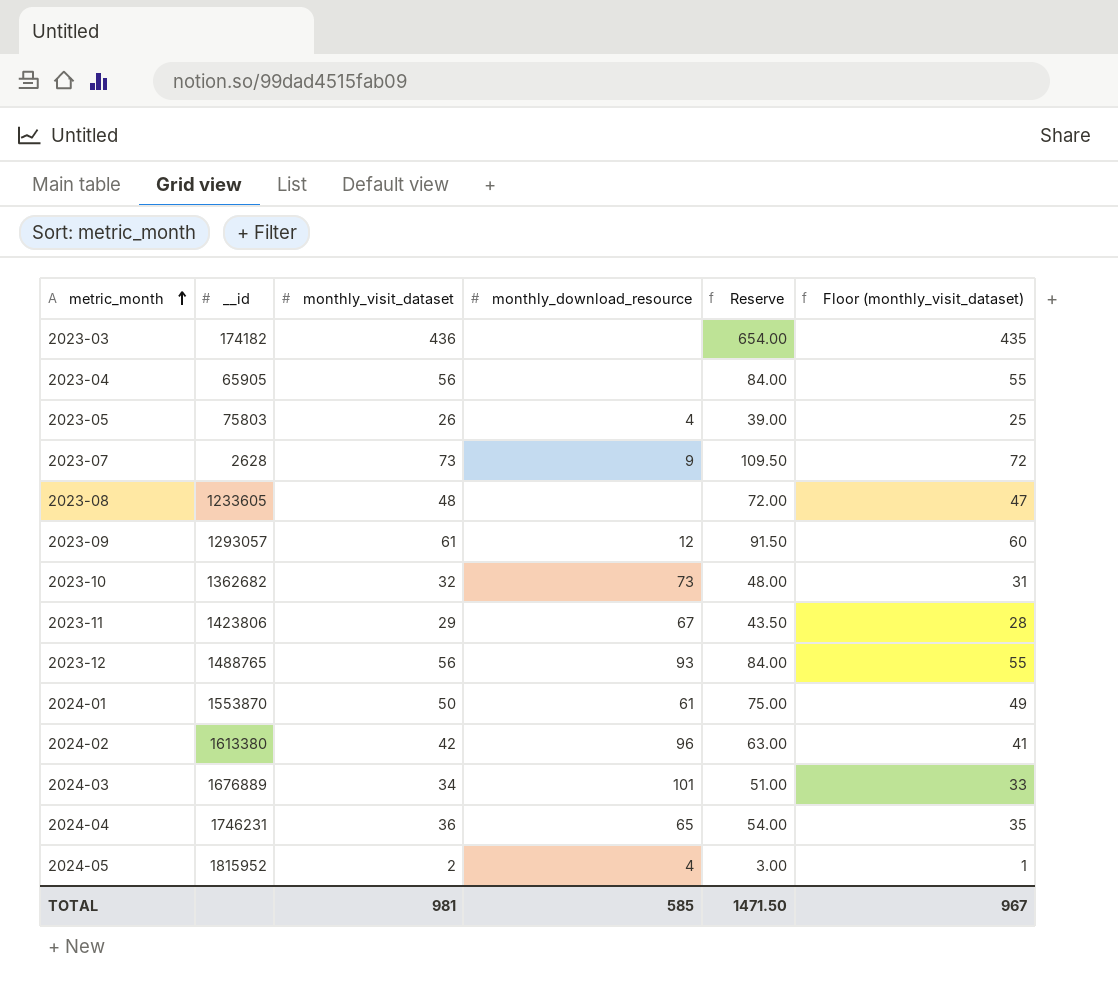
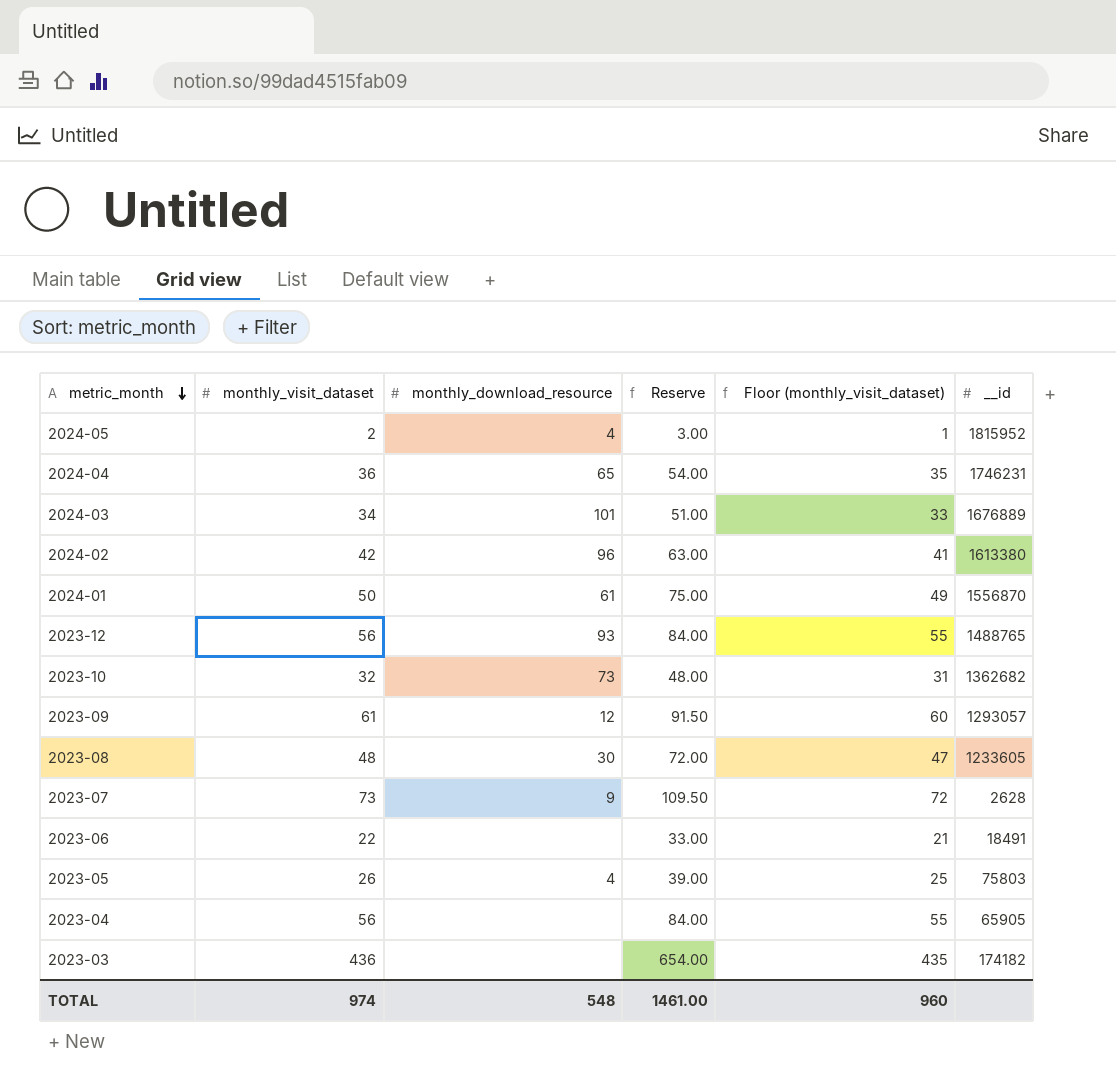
row order: metric_month ascending -> metric_month descending
column __id | position: 2 -> 6
row 2023-11: 1423806 | 29 | 67 | 43.50 | 28 -> none
2024-01 | __id: 1553870 -> 1556870
2023-08 | monthly_download_resource: none -> 30
row 2023-06: none -> 22 | none | 33.00 | 21 | 18491
TOTAL | monthly_visit_dataset: 981 -> 974
TOTAL | monthly_download_resource: 585 -> 548
TOTAL | Reserve: 1471.50 -> 1461.00
TOTAL | Floor (monthly_visit_dataset): 967 -> 960

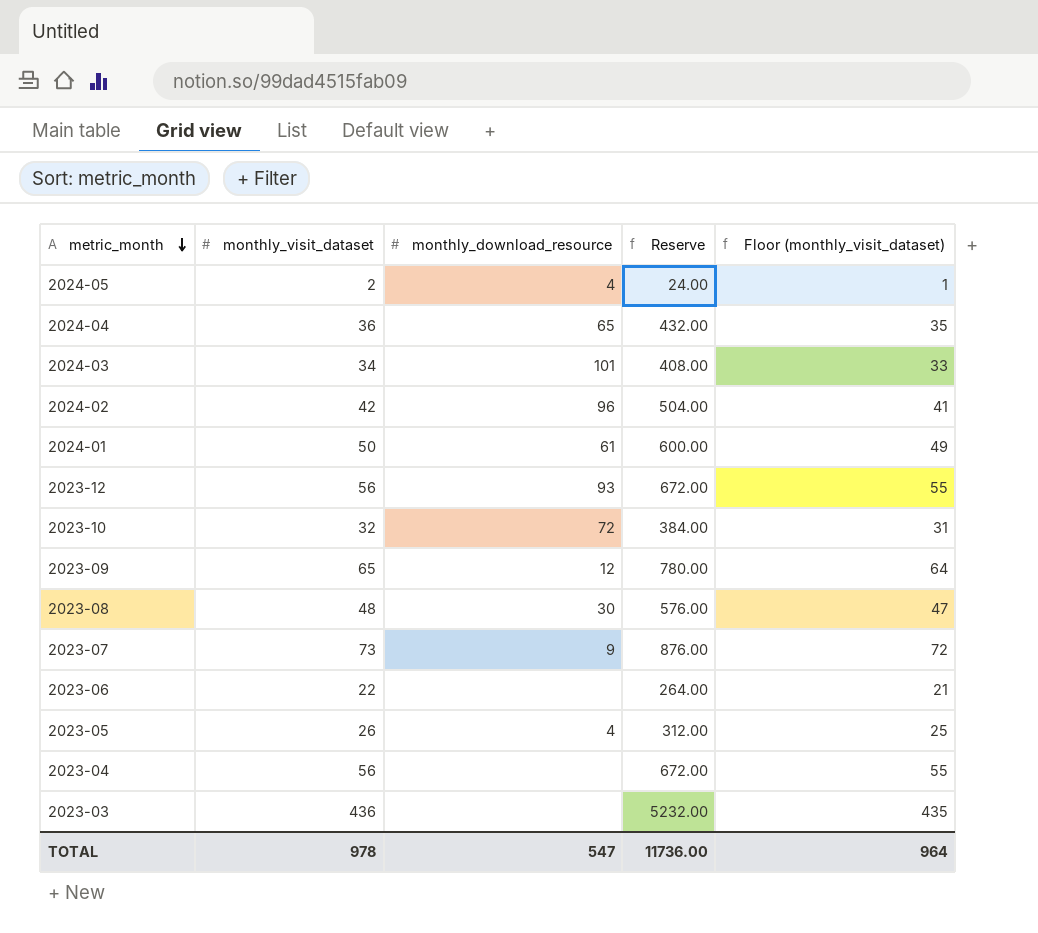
column __id | position: 6 -> none
column Reserve | formula: [monthly_visit_dataset] * 1.5 -> [monthly_visit_dataset] * 12
2023-10 | monthly_download_resource: 73 -> 72
2023-09 | monthly_visit_dataset: 61 -> 65
2023-09 | Floor (monthly_visit_dataset): 60 -> 64
TOTAL | monthly_visit_dataset: 974 -> 978
TOTAL | monthly_download_resource: 548 -> 547
TOTAL | Reserve: 1461.00 -> 11736.00
TOTAL | Floor (monthly_visit_dataset): 960 -> 964

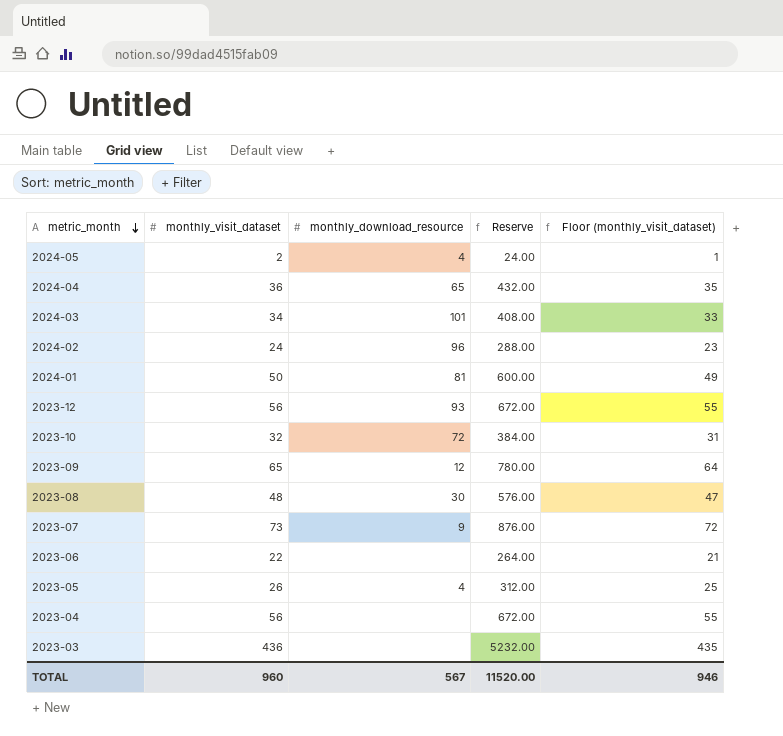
2024-02 | monthly_visit_dataset: 42 -> 24
2024-02 | Reserve: 504.00 -> 288.00
2024-02 | Floor (monthly_visit_dataset): 41 -> 23
2024-01 | monthly_download_resource: 61 -> 81
TOTAL | monthly_visit_dataset: 978 -> 960
TOTAL | monthly_download_resource: 547 -> 567
TOTAL | Reserve: 11736.00 -> 11520.00
TOTAL | Floor (monthly_visit_dataset): 964 -> 946

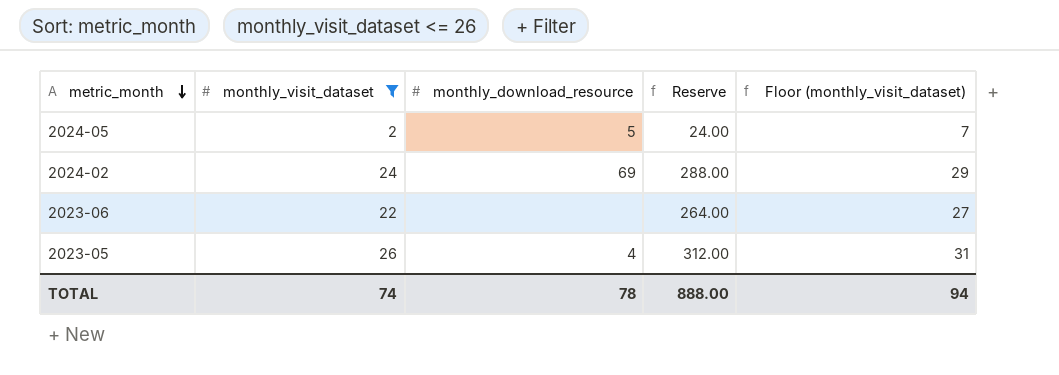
filter: none -> monthly_visit_dataset <= 26
column Floor (monthly_visit_dataset) | formula: [monthly_visit_dataset] - 1 -> [monthly_visit_dataset] + 5
2024-05 | monthly_download_resource: 4 -> 5
2024-02 | monthly_download_resource: 96 -> 69
TOTAL | monthly_visit_dataset: 960 -> 74
TOTAL | monthly_download_resource: 567 -> 78
TOTAL | Reserve: 11520.00 -> 888.00
TOTAL | Floor (monthly_visit_dataset): 946 -> 94

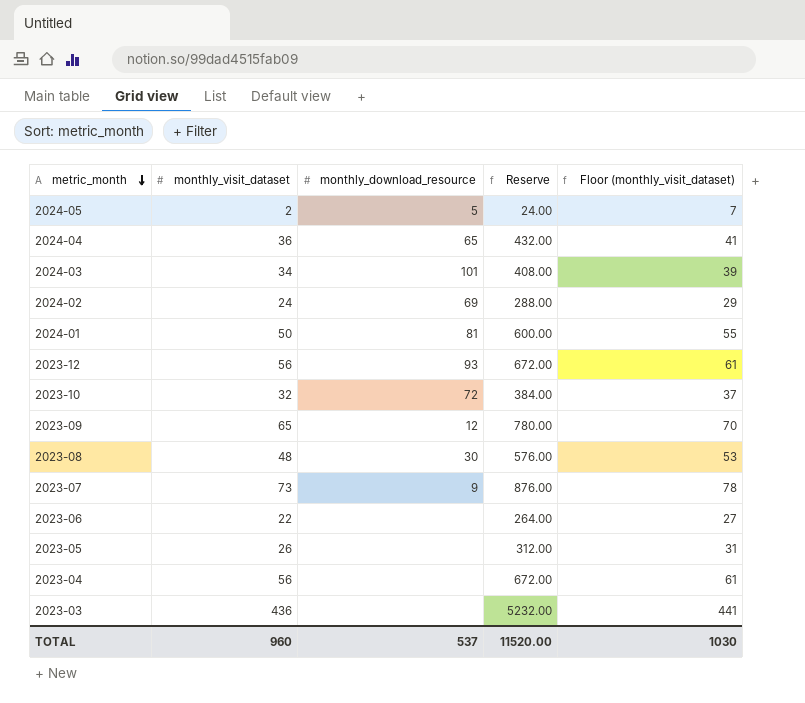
filter: monthly_visit_dataset <= 26 -> none
2023-05 | monthly_download_resource: 4 -> none
TOTAL | monthly_visit_dataset: 74 -> 960
TOTAL | monthly_download_resource: 78 -> 537
TOTAL | Reserve: 888.00 -> 11520.00
TOTAL | Floor (monthly_visit_dataset): 94 -> 1030

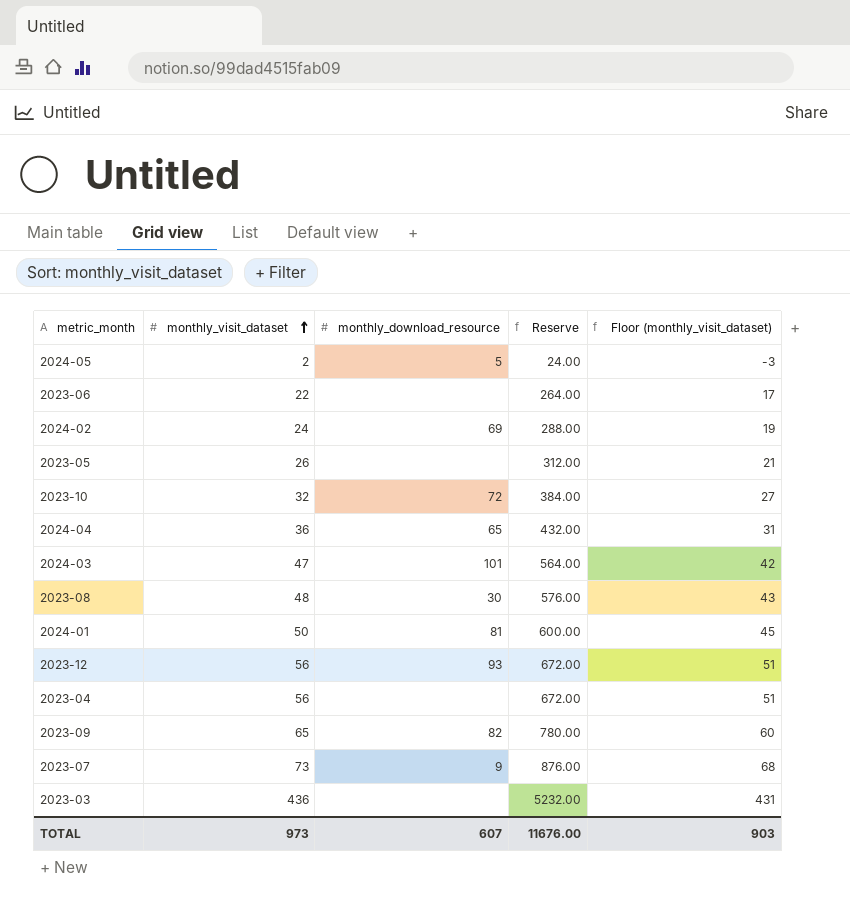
row order: metric_month descending -> monthly_visit_dataset ascending
column Floor (monthly_visit_dataset) | formula: [monthly_visit_dataset] + 5 -> [monthly_visit_dataset] - 5
2024-03 | monthly_visit_dataset: 34 -> 47
2024-03 | Reserve: 408.00 -> 564.00
2023-09 | monthly_download_resource: 12 -> 82
TOTAL | monthly_visit_dataset: 960 -> 973
TOTAL | monthly_download_resource: 537 -> 607
TOTAL | Reserve: 11520.00 -> 11676.00
TOTAL | Floor (monthly_visit_dataset): 1030 -> 903

